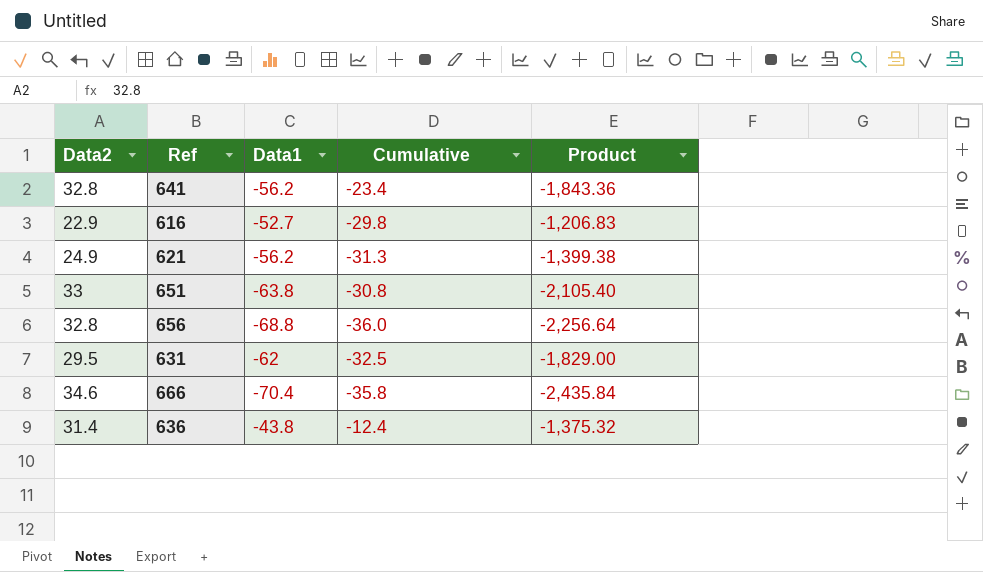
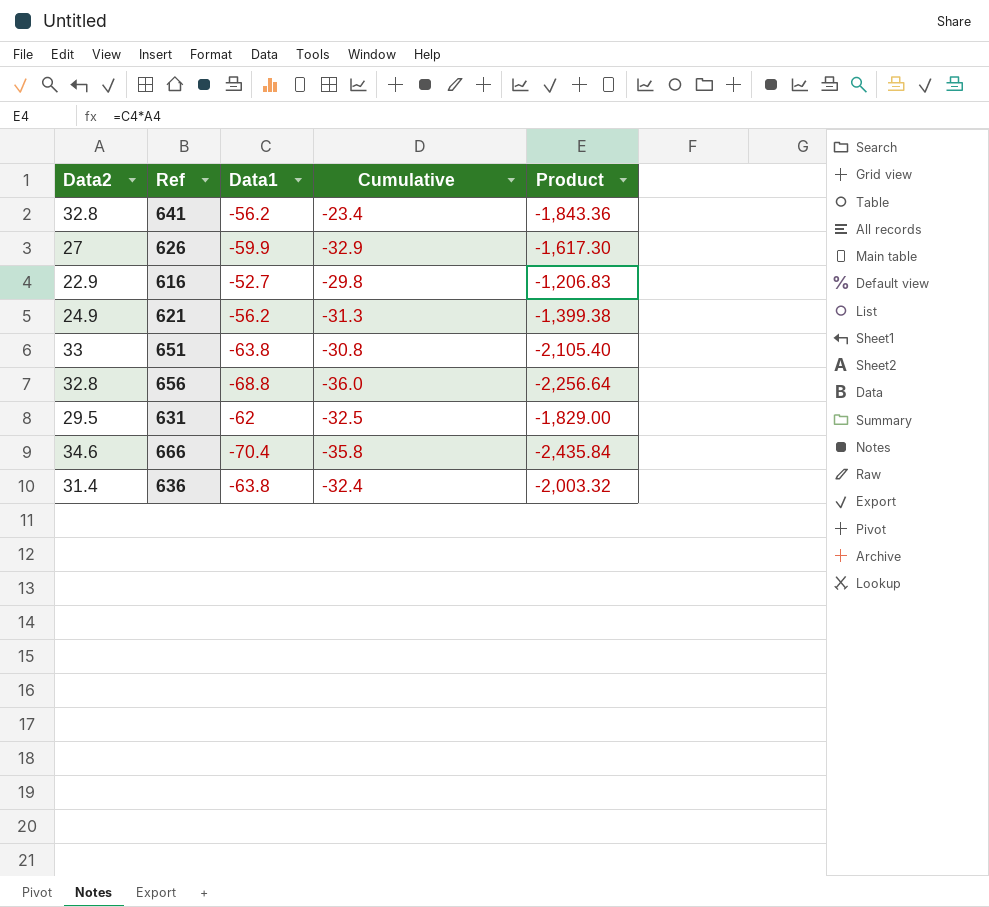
row 626: none -> 27 | -59.9 | -32.9 | -1,617.30
636 | Data1: -43.8 -> -63.8
636 | Cumulative: -12.4 -> -32.4
636 | Product: -1,375.32 -> -2,003.32

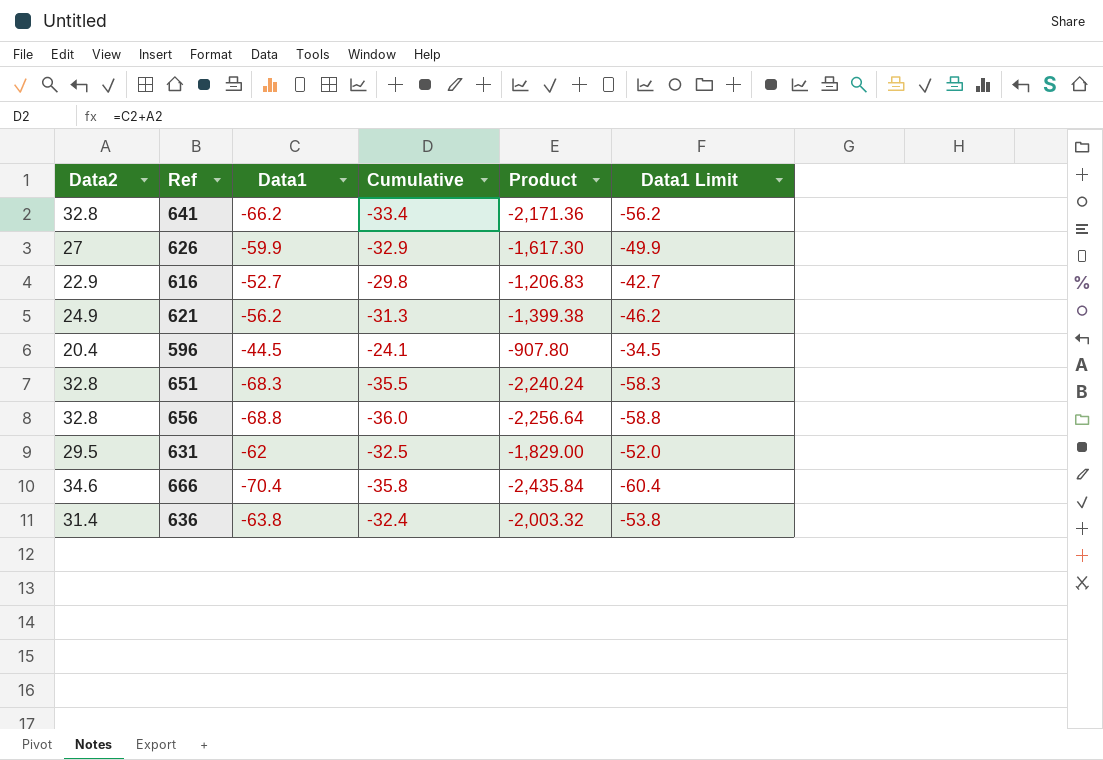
column Data1 Limit | formula: none -> [Data1] + 10
641 | Data1: -56.2 -> -66.2
641 | Cumulative: -23.4 -> -33.4
641 | Product: -1,843.36 -> -2,171.36
row 596: none -> 20.4 | -44.5 | -24.1 | -907.80 | -34.5
651 | Data2: 33 -> 32.8
651 | Data1: -63.8 -> -68.3
651 | Cumulative: -30.8 -> -35.5
651 | Product: -2,105.40 -> -2,240.24

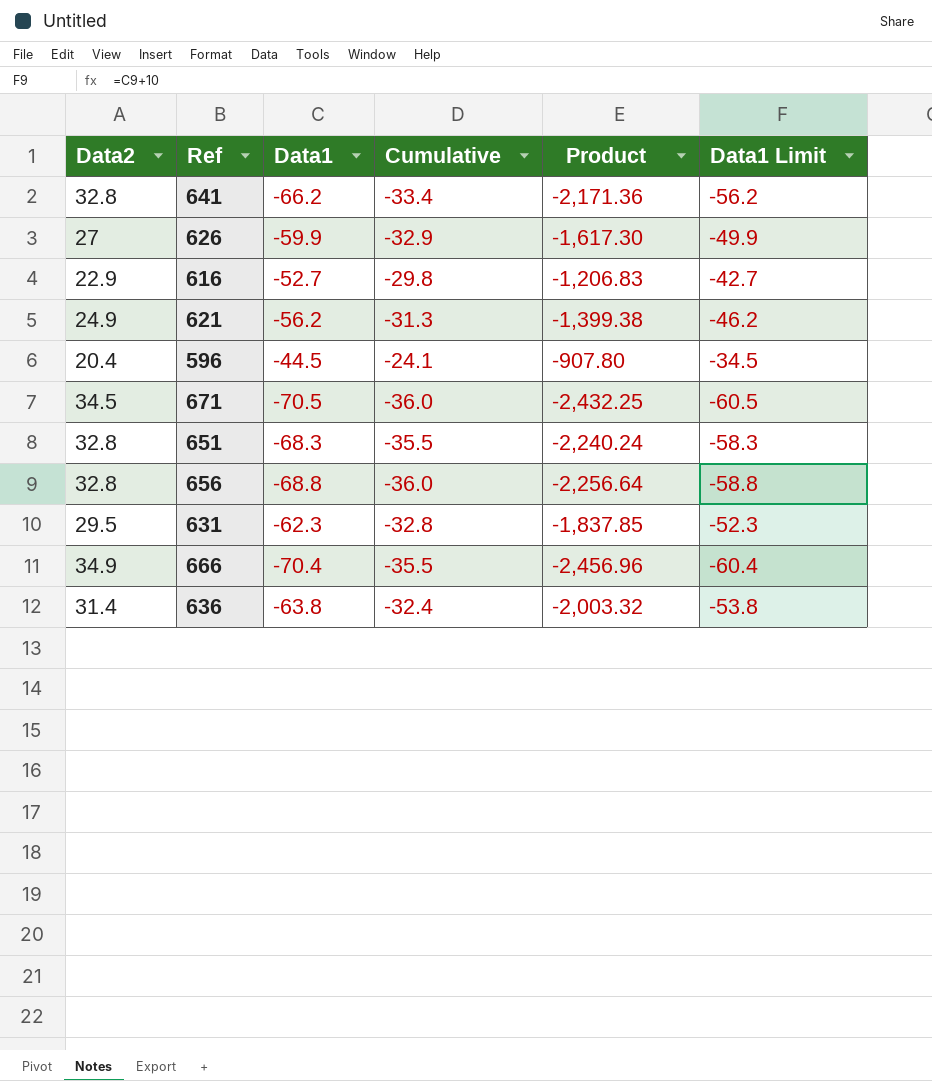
row 671: none -> 34.5 | -70.5 | -36.0 | -2,432.25 | -60.5
631 | Data1: -62 -> -62.3
631 | Cumulative: -32.5 -> -32.8
631 | Product: -1,829.00 -> -1,837.85
631 | Data1 Limit: -52.0 -> -52.3
666 | Data2: 34.6 -> 34.9
666 | Cumulative: -35.8 -> -35.5
666 | Product: -2,435.84 -> -2,456.96

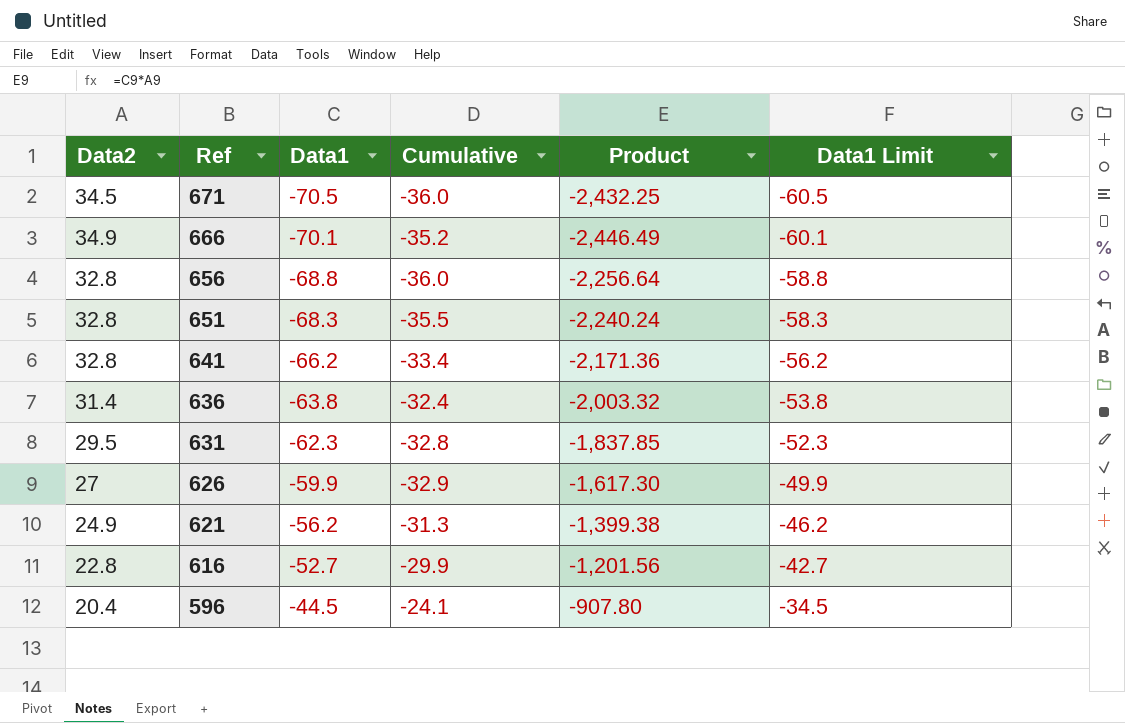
row order: none -> Ref descending
666 | Data1: -70.4 -> -70.1
666 | Cumulative: -35.5 -> -35.2
666 | Product: -2,456.96 -> -2,446.49
666 | Data1 Limit: -60.4 -> -60.1
616 | Data2: 22.9 -> 22.8
616 | Cumulative: -29.8 -> -29.9
616 | Product: -1,206.83 -> -1,201.56

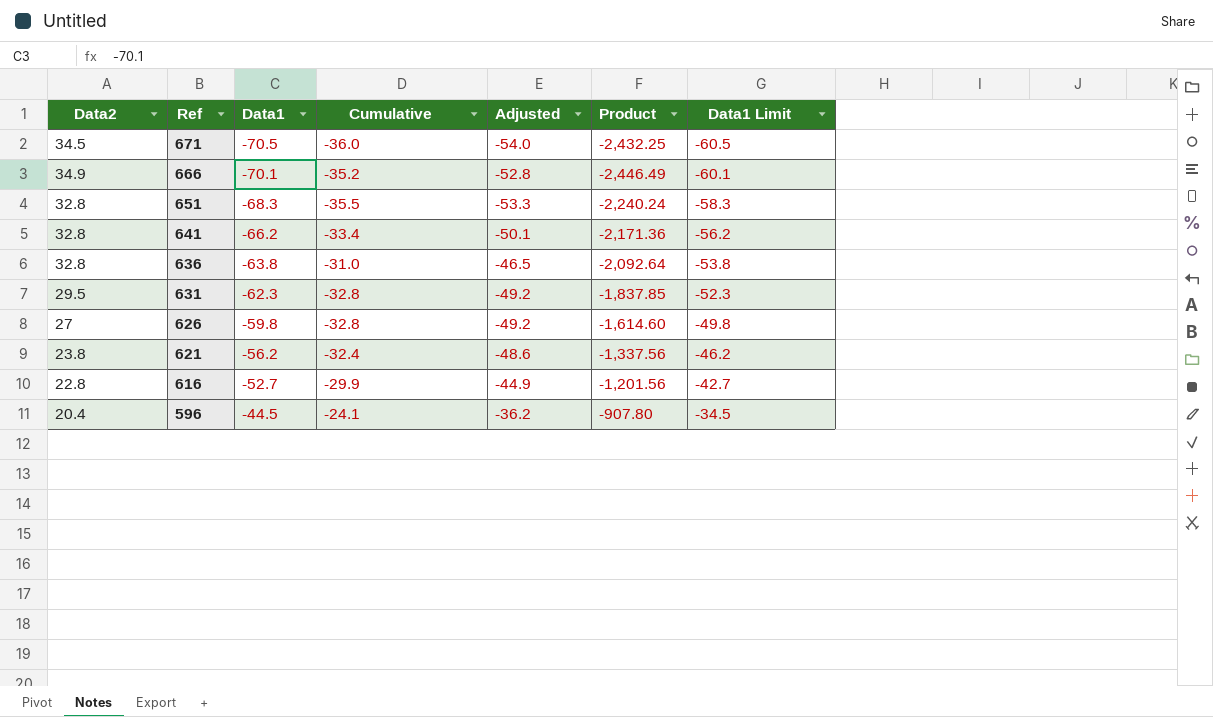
column Adjusted | formula: none -> [Cumulative] * 1.5
row 656: 32.8 | -68.8 | -36.0 | -2,256.64 | -58.8 -> none
636 | Data2: 31.4 -> 32.8
636 | Cumulative: -32.4 -> -31.0
636 | Product: -2,003.32 -> -2,092.64
626 | Data1: -59.9 -> -59.8
626 | Cumulative: -32.9 -> -32.8
626 | Product: -1,617.30 -> -1,614.60
626 | Data1 Limit: -49.9 -> -49.8
621 | Data2: 24.9 -> 23.8
621 | Cumulative: -31.3 -> -32.4
621 | Product: -1,399.38 -> -1,337.56

